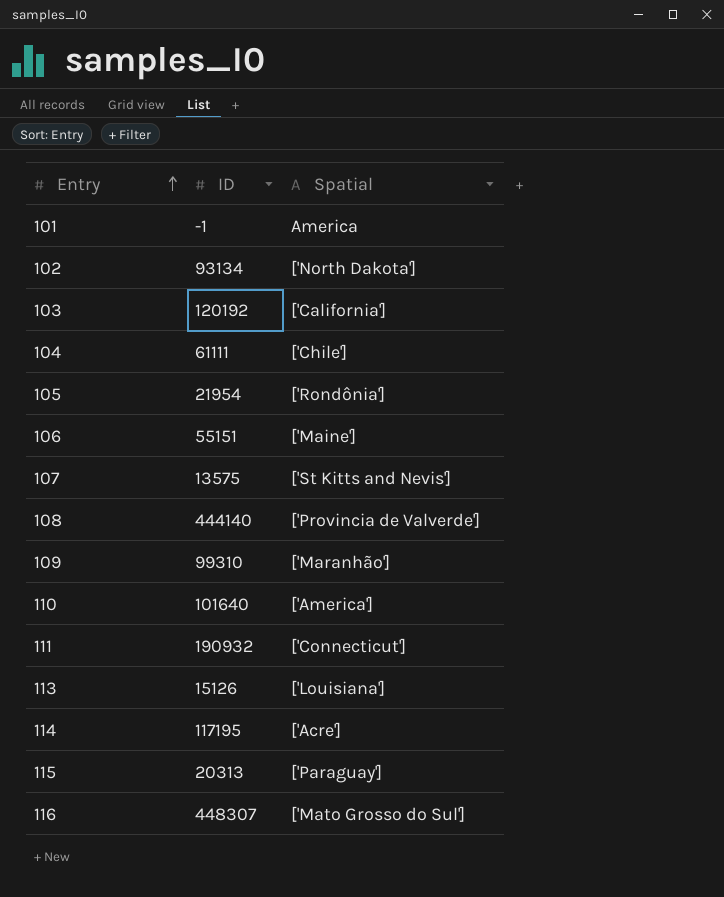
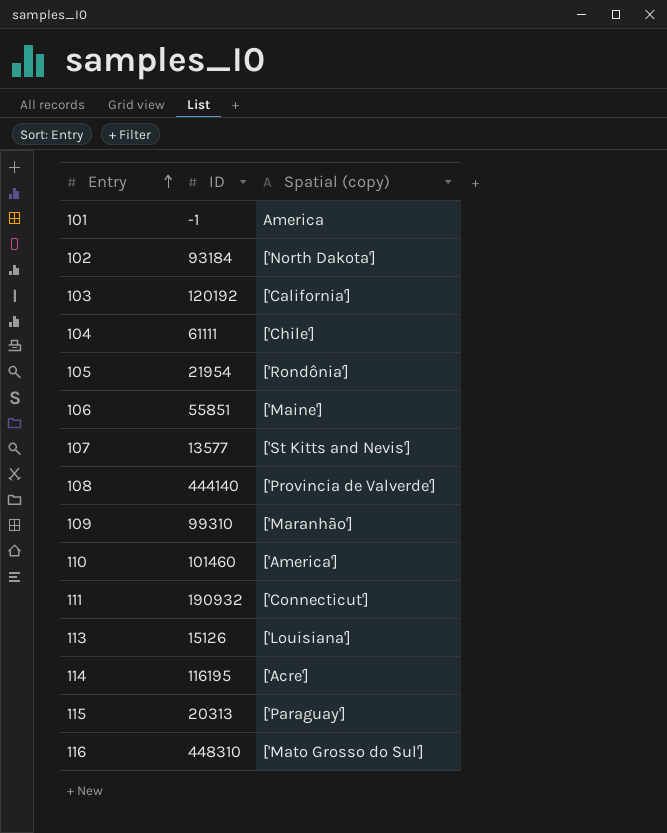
column name: Spatial -> Spatial (copy)
102 | ID: 93134 -> 93184
106 | ID: 55151 -> 55851
107 | ID: 13575 -> 13577
110 | ID: 101640 -> 101460
114 | ID: 117195 -> 116195
116 | ID: 448307 -> 448310

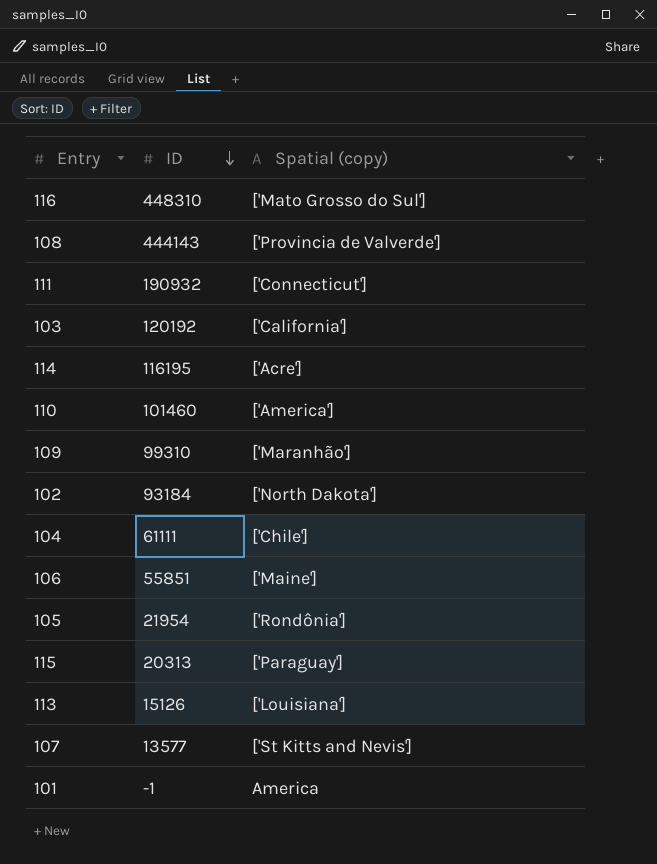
row order: Entry ascending -> ID descending
108 | ID: 444140 -> 444143

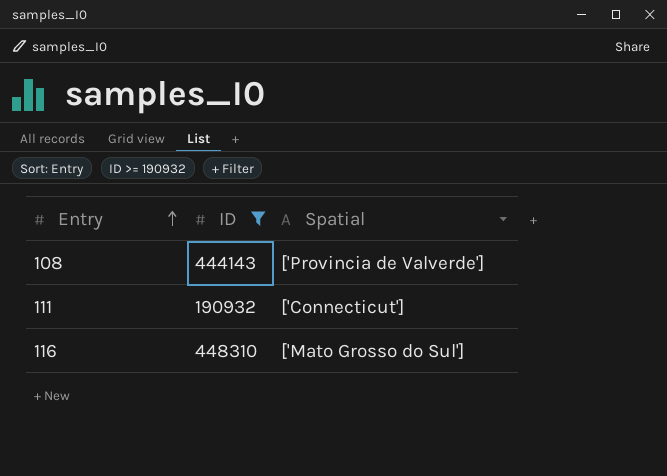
filter: none -> ID >= 190932
row order: ID descending -> Entry ascending
column name: Spatial (copy) -> Spatial

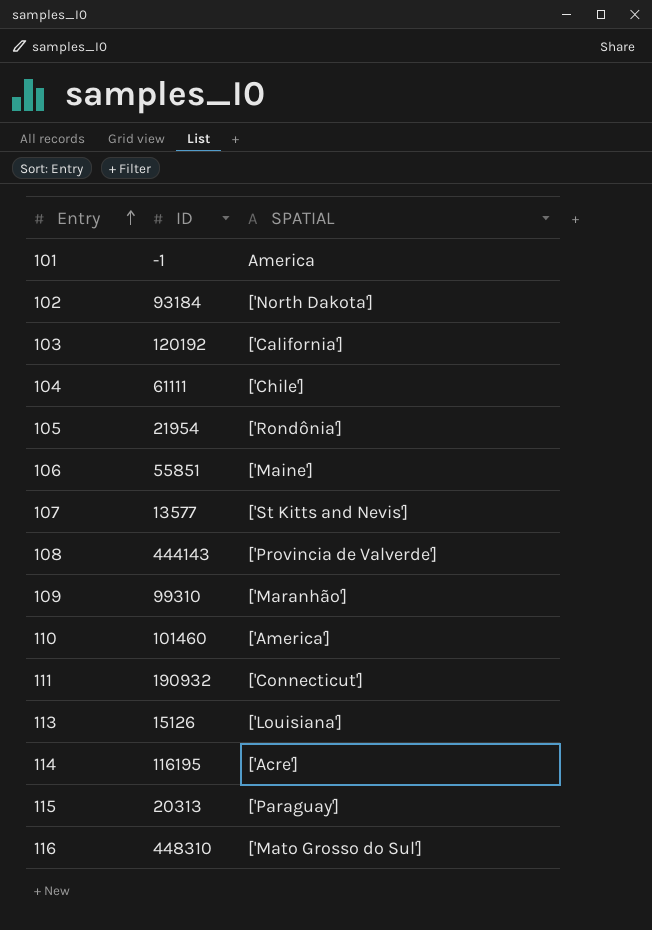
filter: ID >= 190932 -> none
column name: Spatial -> SPATIAL

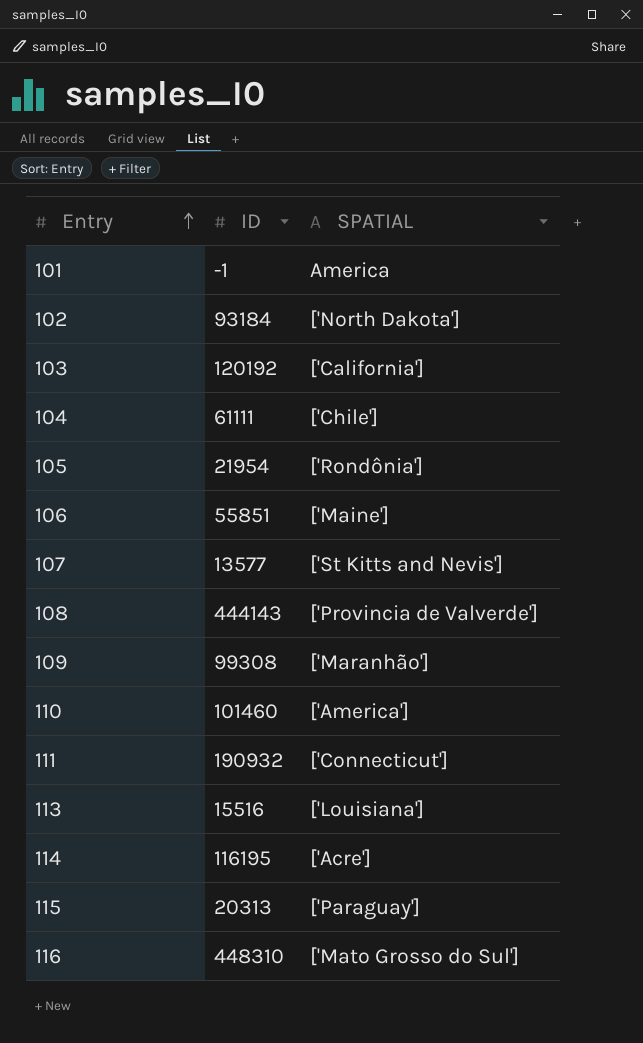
109 | ID: 99310 -> 99308
113 | ID: 15126 -> 15516

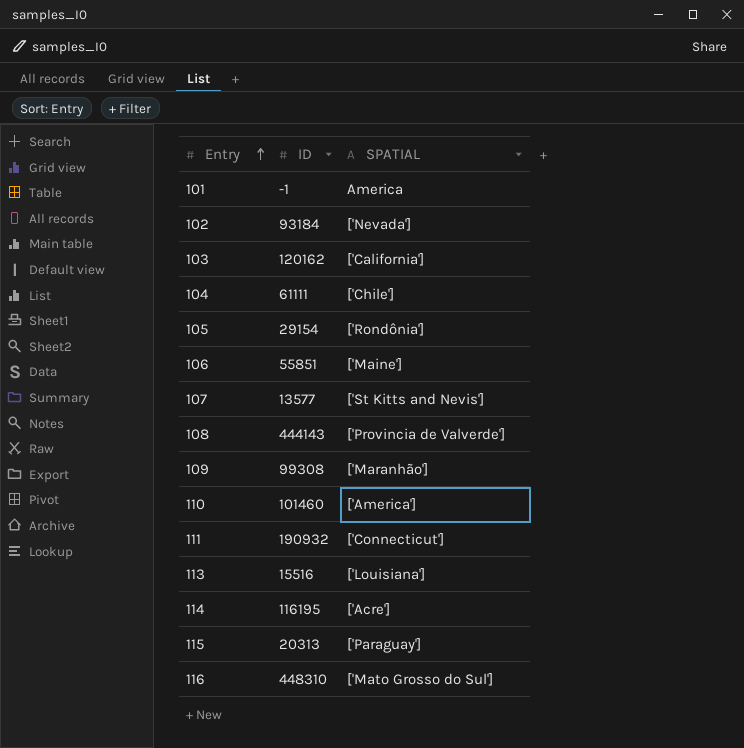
102 | SPATIAL: ['North Dakota'] -> ['Nevada']
103 | ID: 120192 -> 120162
105 | ID: 21954 -> 29154

